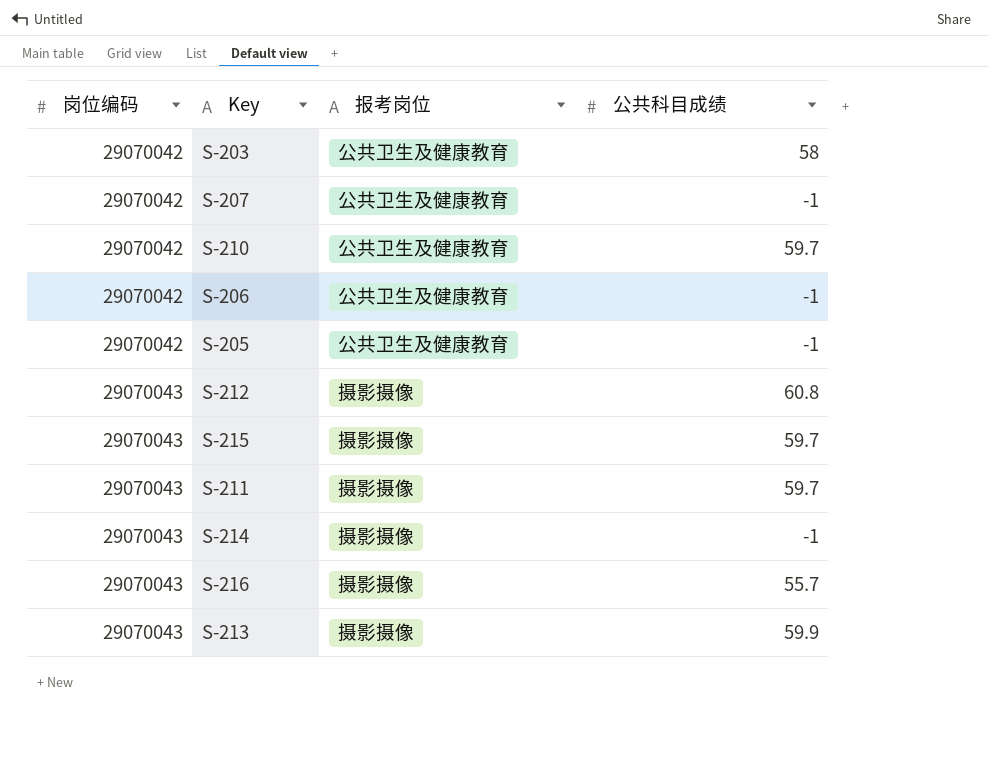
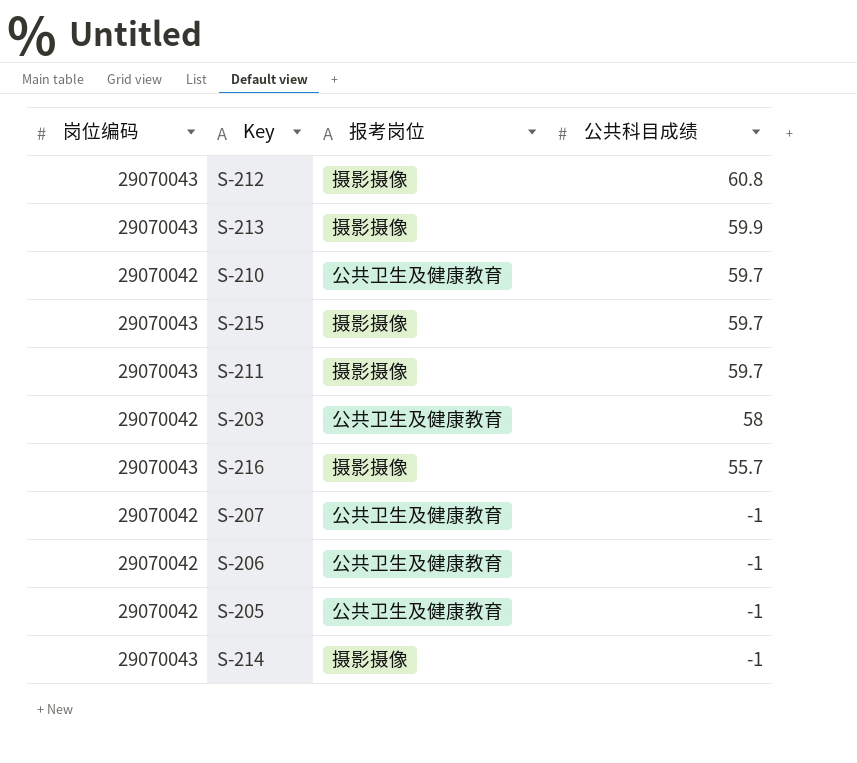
row order: 岗位编码 ascending -> 公共科目成绩 descending

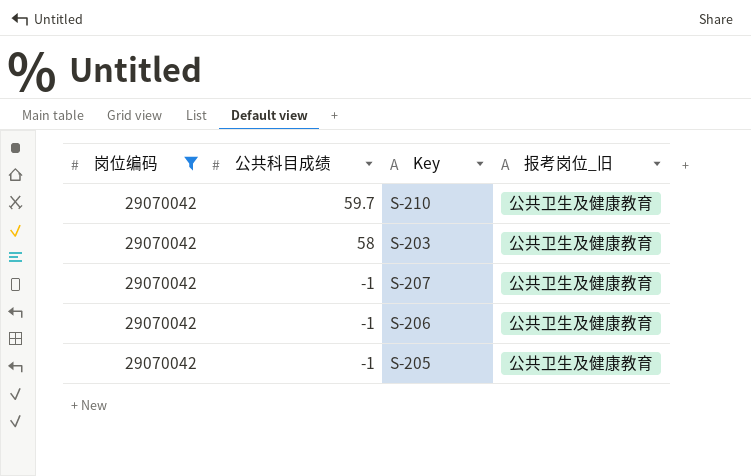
filter: none -> 岗位编码 = 29070042
column 公共科目成绩 | position: 4 -> 2
column name: 报考岗位 -> 报考岗位_旧

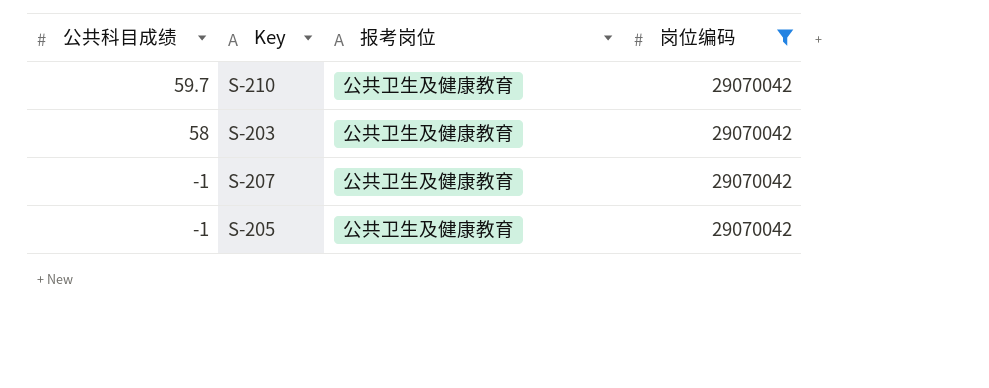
column name: 报考岗位_旧 -> 报考岗位
column 岗位编码 | position: 1 -> 4
row S-206: 29070042 | -1 | 公共卫生及健康教育 -> none

